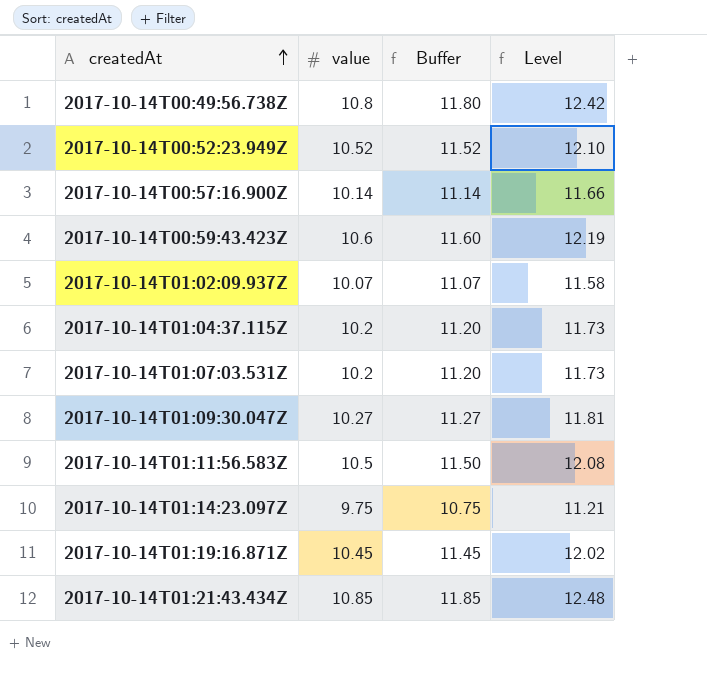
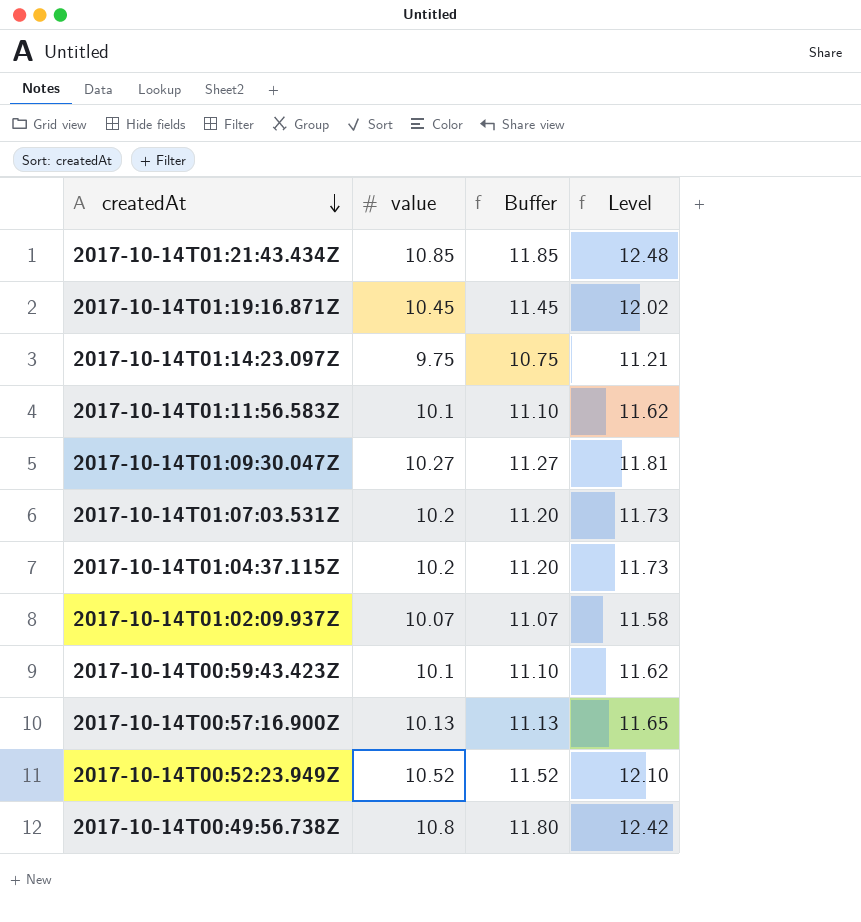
row order: createdAt ascending -> createdAt descending
2017-10-14T01:11:56.583Z | value: 10.5 -> 10.1
2017-10-14T01:11:56.583Z | Buffer: 11.50 -> 11.10
2017-10-14T01:11:56.583Z | Level: 12.08 -> 11.62
2017-10-14T00:59:43.423Z | value: 10.6 -> 10.1
2017-10-14T00:59:43.423Z | Buffer: 11.60 -> 11.10
2017-10-14T00:59:43.423Z | Level: 12.19 -> 11.62
2017-10-14T00:57:16.900Z | value: 10.14 -> 10.13
2017-10-14T00:57:16.900Z | Buffer: 11.14 -> 11.13
2017-10-14T00:57:16.900Z | Level: 11.66 -> 11.65

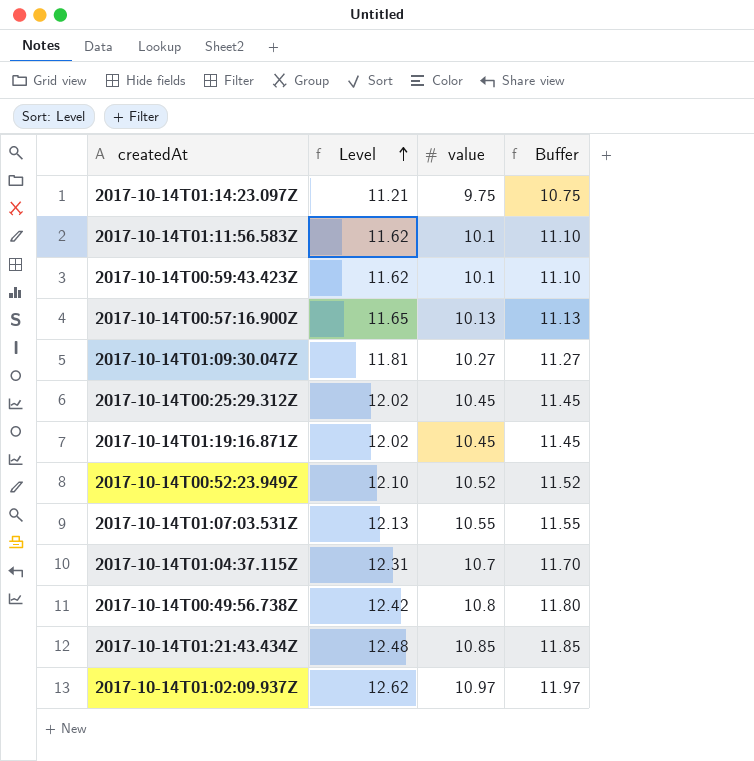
row order: createdAt descending -> Level ascending
column Level | position: 4 -> 2
row 2017-10-14T00:25:29.312Z: none -> 12.02 | 10.45 | 11.45
2017-10-14T01:07:03.531Z | Level: 11.73 -> 12.13
2017-10-14T01:07:03.531Z | value: 10.2 -> 10.55
2017-10-14T01:07:03.531Z | Buffer: 11.20 -> 11.55
2017-10-14T01:04:37.115Z | Level: 11.73 -> 12.31
2017-10-14T01:04:37.115Z | value: 10.2 -> 10.7
2017-10-14T01:04:37.115Z | Buffer: 11.20 -> 11.70
2017-10-14T01:02:09.937Z | Level: 11.58 -> 12.62
2017-10-14T01:02:09.937Z | value: 10.07 -> 10.97
2017-10-14T01:02:09.937Z | Buffer: 11.07 -> 11.97

